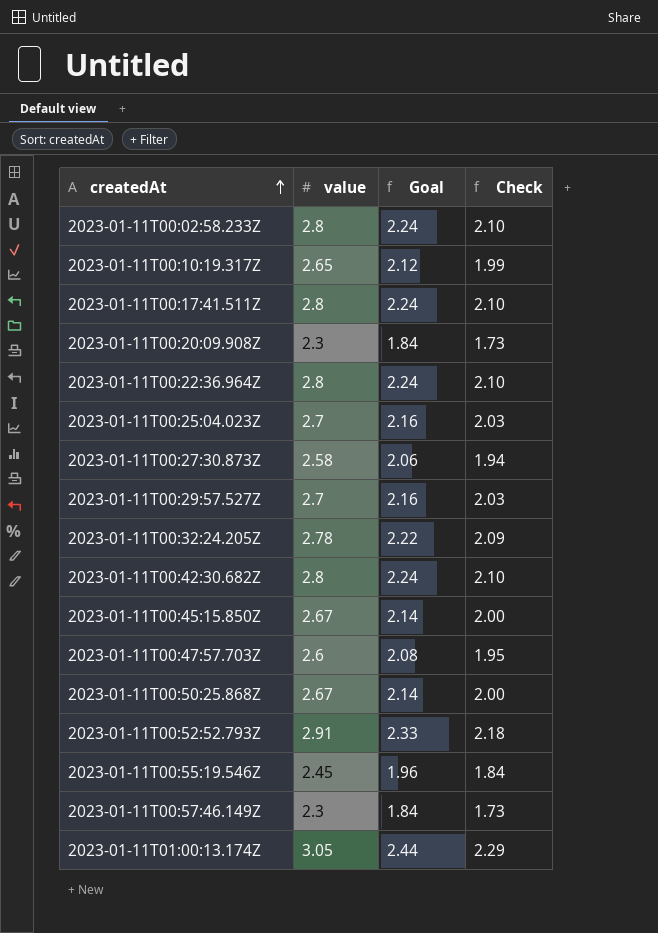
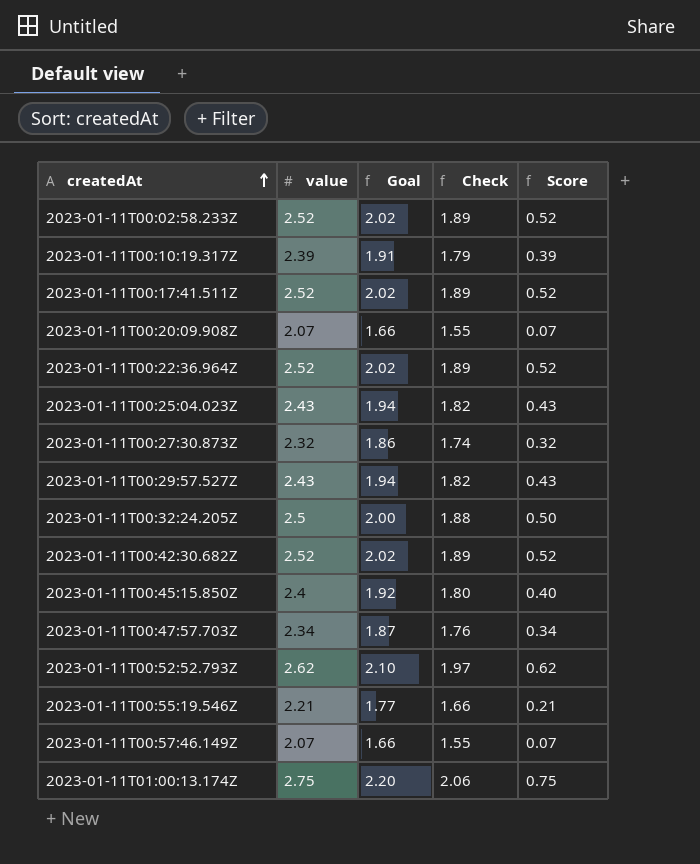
column Score | formula: none -> [value] - 2
row 2023-01-11T00:50:25.868Z: 2.67 | 2.14 | 2.00 -> none
2023-01-11T00:02:58.233Z | value: 2.8 -> 2.52
2023-01-11T00:02:58.233Z | Goal: 2.24 -> 2.02
2023-01-11T00:02:58.233Z | Check: 2.10 -> 1.89
2023-01-11T00:10:19.317Z | value: 2.65 -> 2.39
2023-01-11T00:10:19.317Z | Goal: 2.12 -> 1.91
2023-01-11T00:10:19.317Z | Check: 1.99 -> 1.79
2023-01-11T00:17:41.511Z | value: 2.8 -> 2.52
2023-01-11T00:17:41.511Z | Goal: 2.24 -> 2.02
2023-01-11T00:17:41.511Z | Check: 2.10 -> 1.89
2023-01-11T00:20:09.908Z | value: 2.3 -> 2.07
2023-01-11T00:20:09.908Z | Goal: 1.84 -> 1.66
2023-01-11T00:20:09.908Z | Check: 1.73 -> 1.55
2023-01-11T00:22:36.964Z | value: 2.8 -> 2.52
2023-01-11T00:22:36.964Z | Goal: 2.24 -> 2.02
2023-01-11T00:22:36.964Z | Check: 2.10 -> 1.89
2023-01-11T00:25:04.023Z | value: 2.7 -> 2.43
2023-01-11T00:25:04.023Z | Goal: 2.16 -> 1.94
2023-01-11T00:25:04.023Z | Check: 2.03 -> 1.82
2023-01-11T00:27:30.873Z | value: 2.58 -> 2.32
2023-01-11T00:27:30.873Z | Goal: 2.06 -> 1.86
2023-01-11T00:27:30.873Z | Check: 1.94 -> 1.74
2023-01-11T00:29:57.527Z | value: 2.7 -> 2.43
2023-01-11T00:29:57.527Z | Goal: 2.16 -> 1.94
2023-01-11T00:29:57.527Z | Check: 2.03 -> 1.82
2023-01-11T00:32:24.205Z | value: 2.78 -> 2.5
2023-01-11T00:32:24.205Z | Goal: 2.22 -> 2.00
2023-01-11T00:32:24.205Z | Check: 2.09 -> 1.88
2023-01-11T00:42:30.682Z | value: 2.8 -> 2.52
2023-01-11T00:42:30.682Z | Goal: 2.24 -> 2.02
2023-01-11T00:42:30.682Z | Check: 2.10 -> 1.89
2023-01-11T00:45:15.850Z | value: 2.67 -> 2.4
2023-01-11T00:45:15.850Z | Goal: 2.14 -> 1.92
2023-01-11T00:45:15.850Z | Check: 2.00 -> 1.80
2023-01-11T00:47:57.703Z | value: 2.6 -> 2.34
2023-01-11T00:47:57.703Z | Goal: 2.08 -> 1.87
2023-01-11T00:47:57.703Z | Check: 1.95 -> 1.76
2023-01-11T00:52:52.793Z | value: 2.91 -> 2.62
2023-01-11T00:52:52.793Z | Goal: 2.33 -> 2.10
2023-01-11T00:52:52.793Z | Check: 2.18 -> 1.97
2023-01-11T00:55:19.546Z | value: 2.45 -> 2.21
2023-01-11T00:55:19.546Z | Goal: 1.96 -> 1.77
2023-01-11T00:55:19.546Z | Check: 1.84 -> 1.66
2023-01-11T00:57:46.149Z | value: 2.3 -> 2.07
2023-01-11T00:57:46.149Z | Goal: 1.84 -> 1.66
2023-01-11T00:57:46.149Z | Check: 1.73 -> 1.55
2023-01-11T01:00:13.174Z | value: 3.05 -> 2.75
2023-01-11T01:00:13.174Z | Goal: 2.44 -> 2.20
2023-01-11T01:00:13.174Z | Check: 2.29 -> 2.06

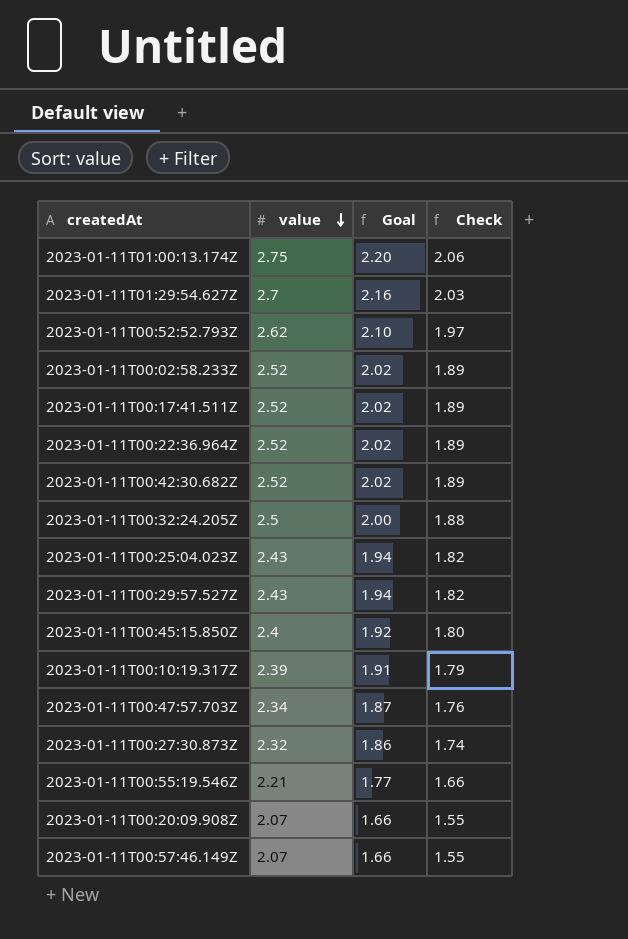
row order: createdAt ascending -> value descending
column Score | formula: [value] - 2 -> none
row 2023-01-11T01:29:54.627Z: none -> 2.7 | 2.16 | 2.03

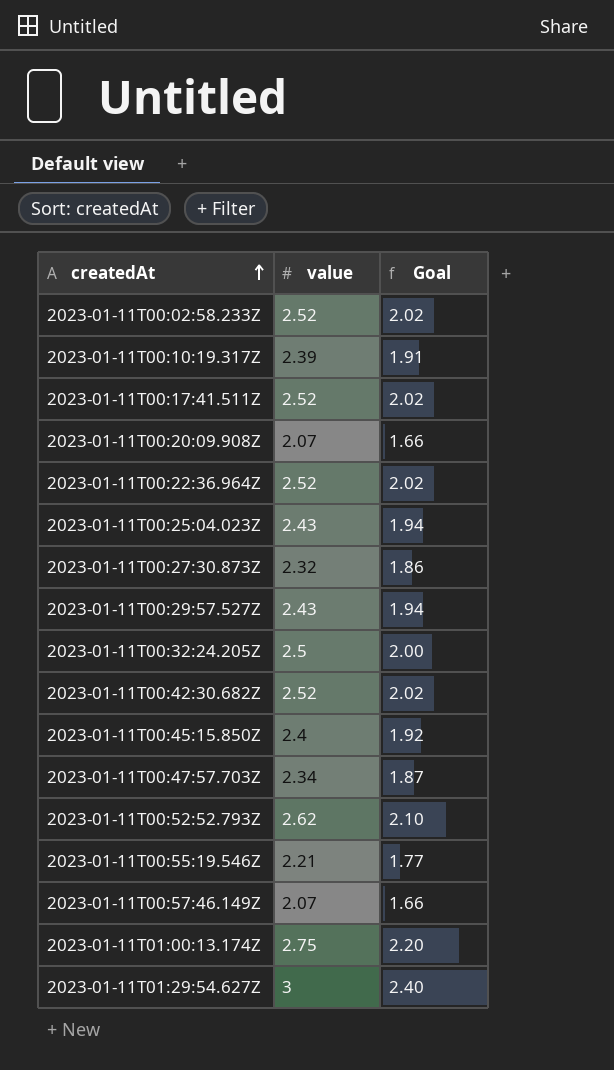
row order: value descending -> createdAt ascending
column Check | formula: [value] * 0.75 -> none
2023-01-11T01:29:54.627Z | value: 2.7 -> 3
2023-01-11T01:29:54.627Z | Goal: 2.16 -> 2.40

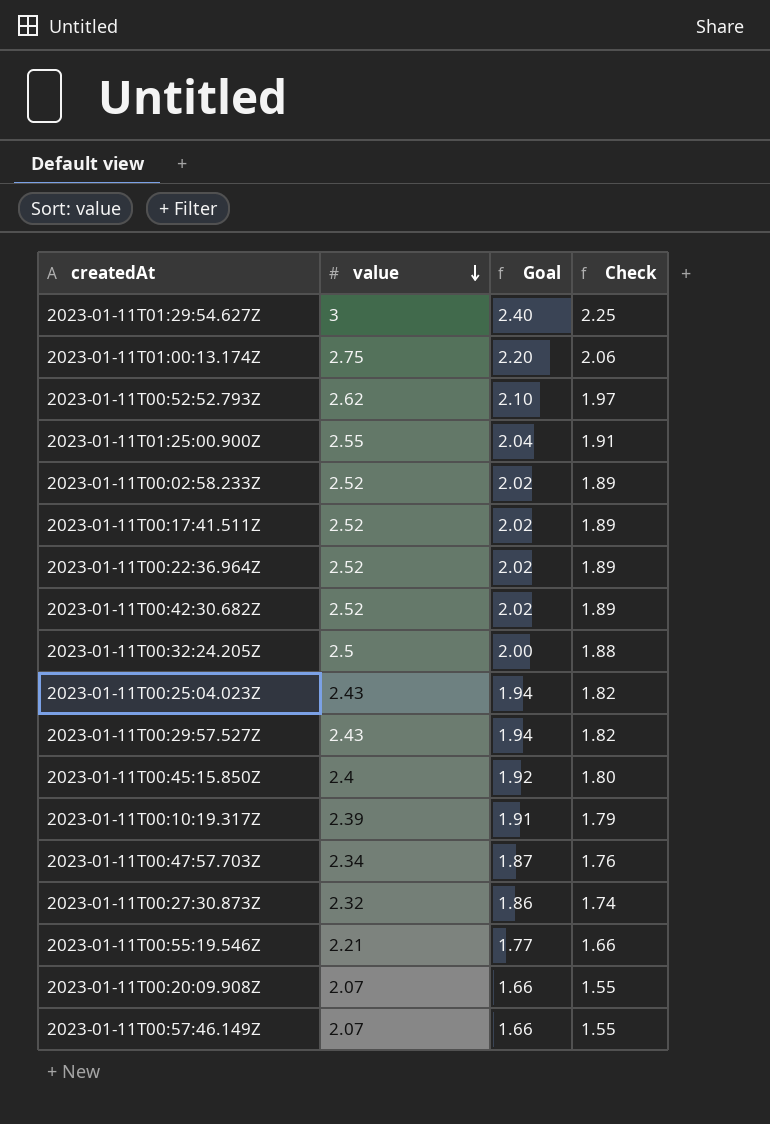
row order: createdAt ascending -> value descending
column Check | formula: none -> [value] * 0.75
row 2023-01-11T01:25:00.900Z: none -> 2.55 | 2.04 | 1.91

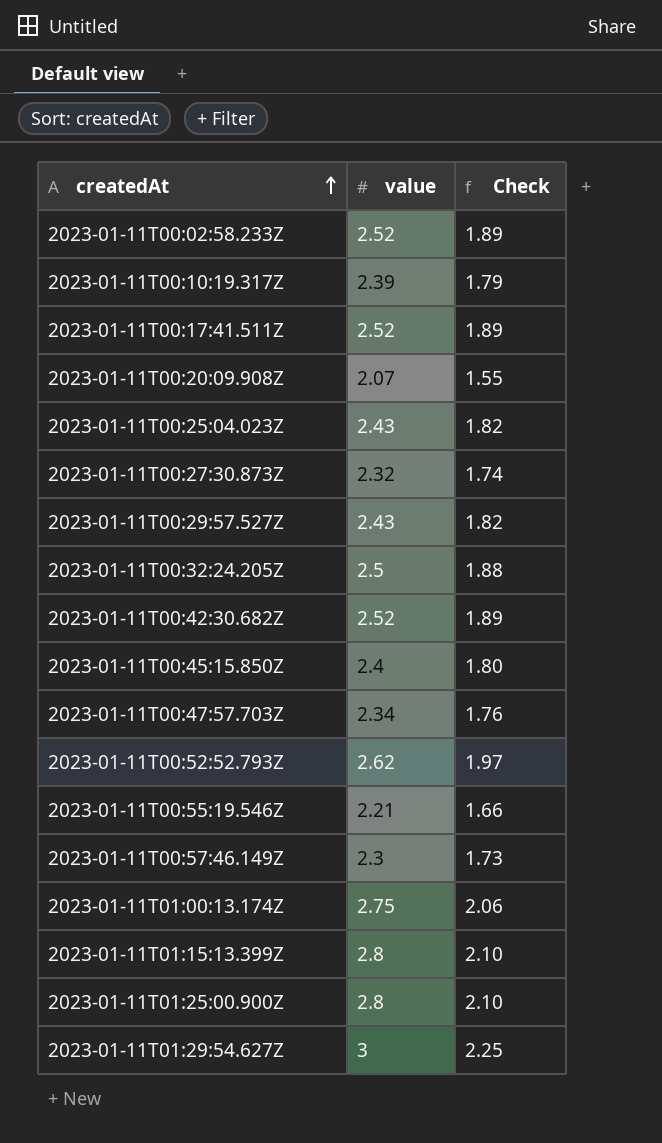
row order: value descending -> createdAt ascending
column Goal | formula: [value] * 0.8 -> none
row 2023-01-11T00:22:36.964Z: 2.52 | 2.02 | 1.89 -> none
2023-01-11T00:57:46.149Z | value: 2.07 -> 2.3
2023-01-11T00:57:46.149Z | Check: 1.55 -> 1.73
row 2023-01-11T01:15:13.399Z: none -> 2.8 | 2.10
2023-01-11T01:25:00.900Z | value: 2.55 -> 2.8
2023-01-11T01:25:00.900Z | Check: 1.91 -> 2.10

